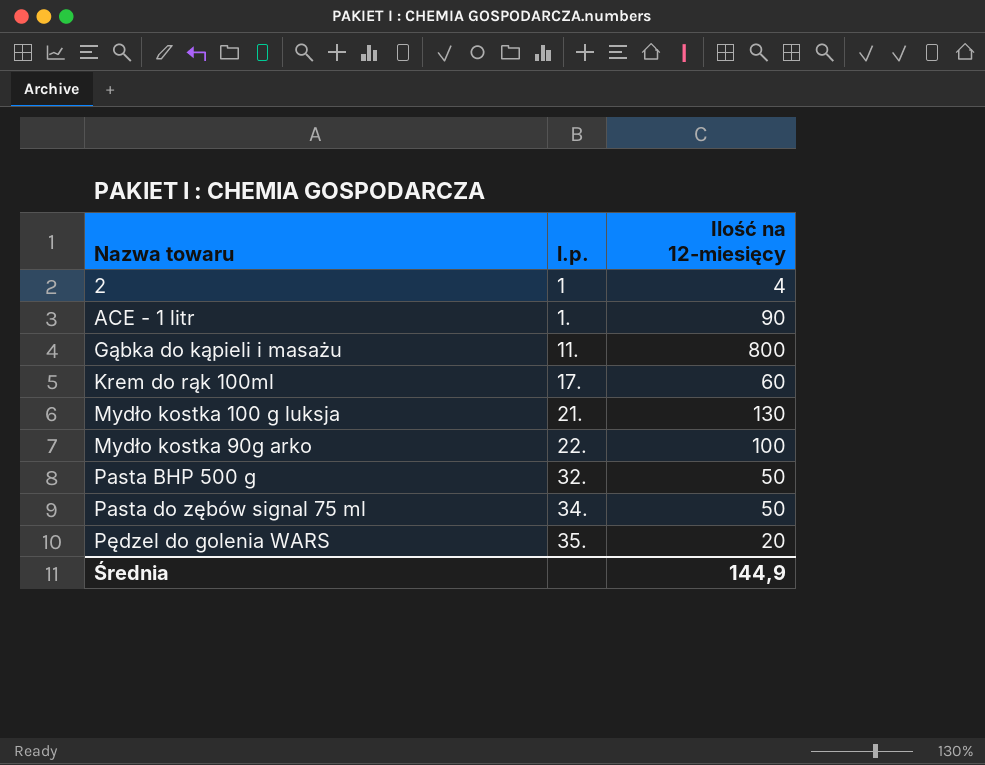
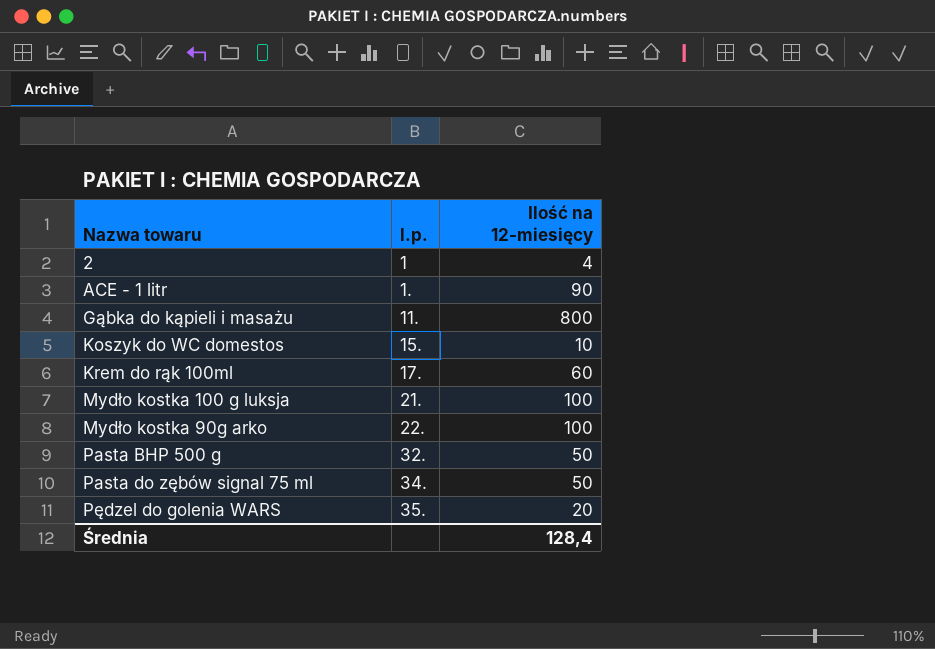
row Koszyk do WC domestos: none -> 15. | 10
Mydło kostka 100 g luksja | Ilość na 12-miesięcy: 130 -> 100
Średnia | Ilość na 12-miesięcy: 144,9 -> 128,4

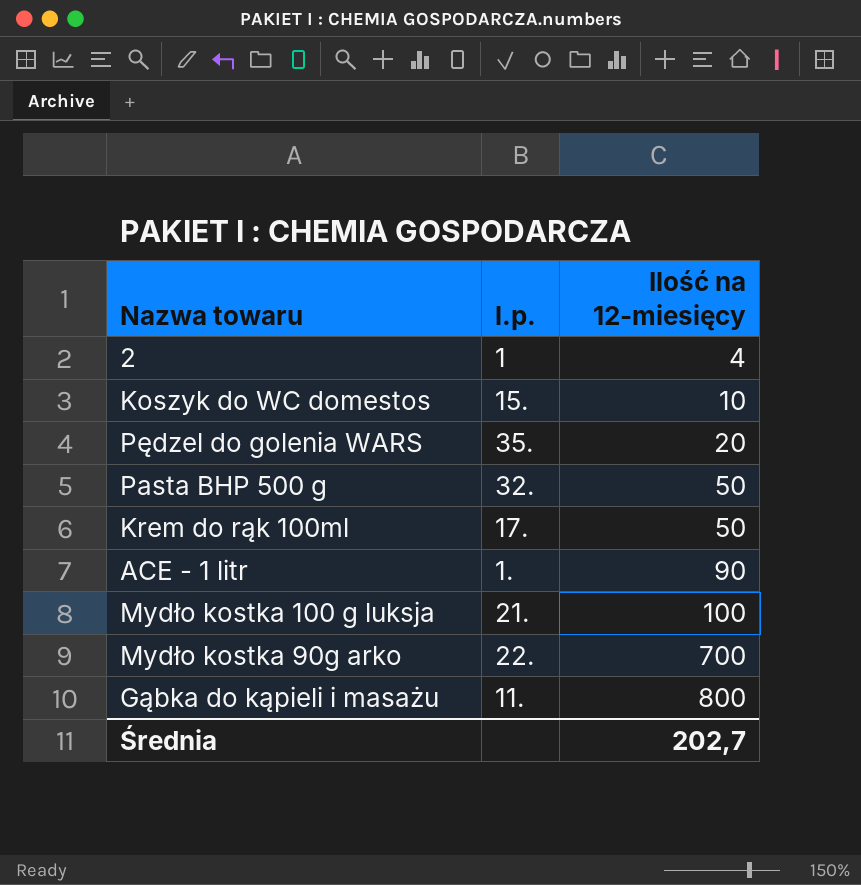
row order: l.p. ascending -> Ilość na 12-miesięcy ascending
row Pasta do zębów signal 75 ml: 34. | 50 -> none
Krem do rąk 100ml | Ilość na 12-miesięcy: 60 -> 50
Mydło kostka 90g arko | Ilość na 12-miesięcy: 100 -> 700
Średnia | Ilość na 12-miesięcy: 128,4 -> 202,7

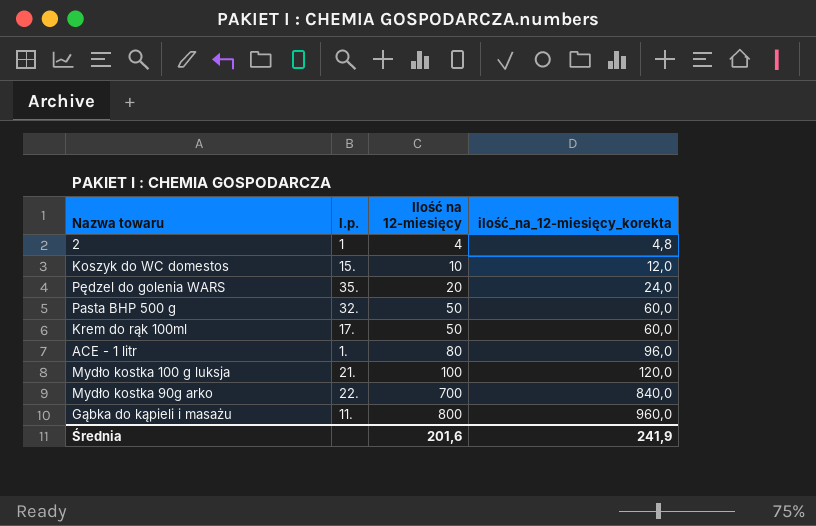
column ilość_na_12-miesięcy_korekta | formula: none -> [Ilość na 12-miesięcy] * 1,2
ACE - 1 litr | Ilość na 12-miesięcy: 90 -> 80
Średnia | Ilość na 12-miesięcy: 202,7 -> 201,6

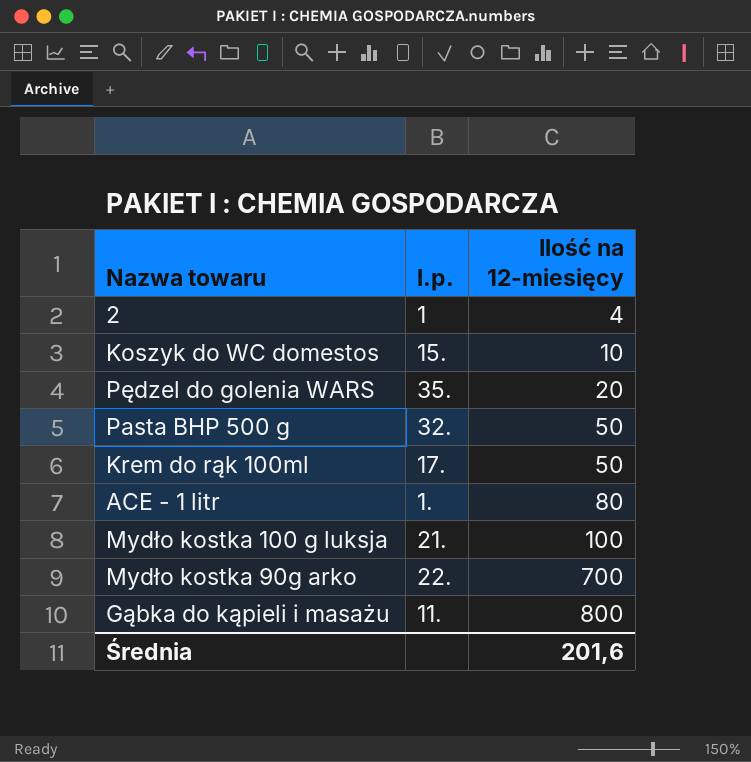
column ilość_na_12-miesięcy_korekta | formula: [Ilość na 12-miesięcy] * 1,2 -> none

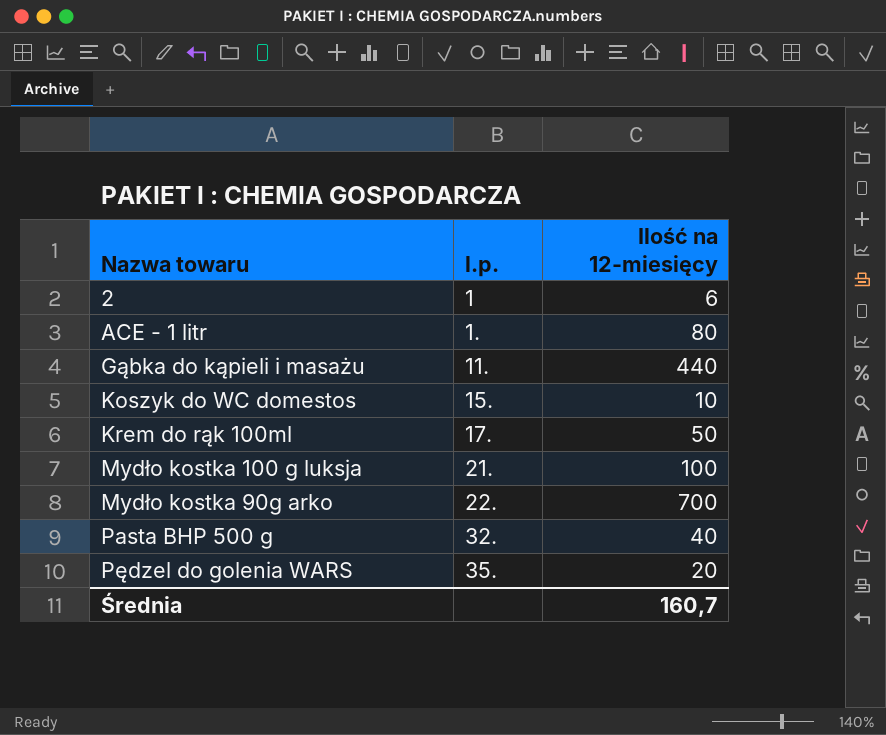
row order: Ilość na 12-miesięcy ascending -> l.p. ascending
2 | Ilość na 12-miesięcy: 4 -> 6
Gąbka do kąpieli i masażu | Ilość na 12-miesięcy: 800 -> 440
Pasta BHP 500 g | Ilość na 12-miesięcy: 50 -> 40
Średnia | Ilość na 12-miesięcy: 201,6 -> 160,7

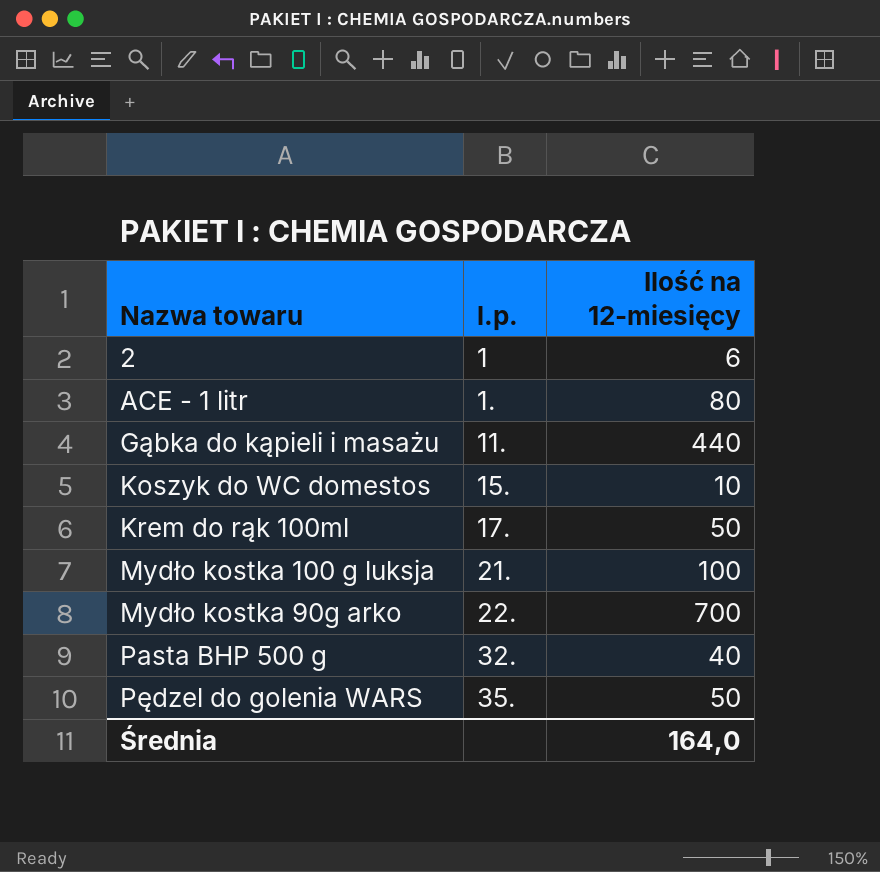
Pędzel do golenia WARS | Ilość na 12-miesięcy: 20 -> 50
Średnia | Ilość na 12-miesięcy: 160,7 -> 164,0

